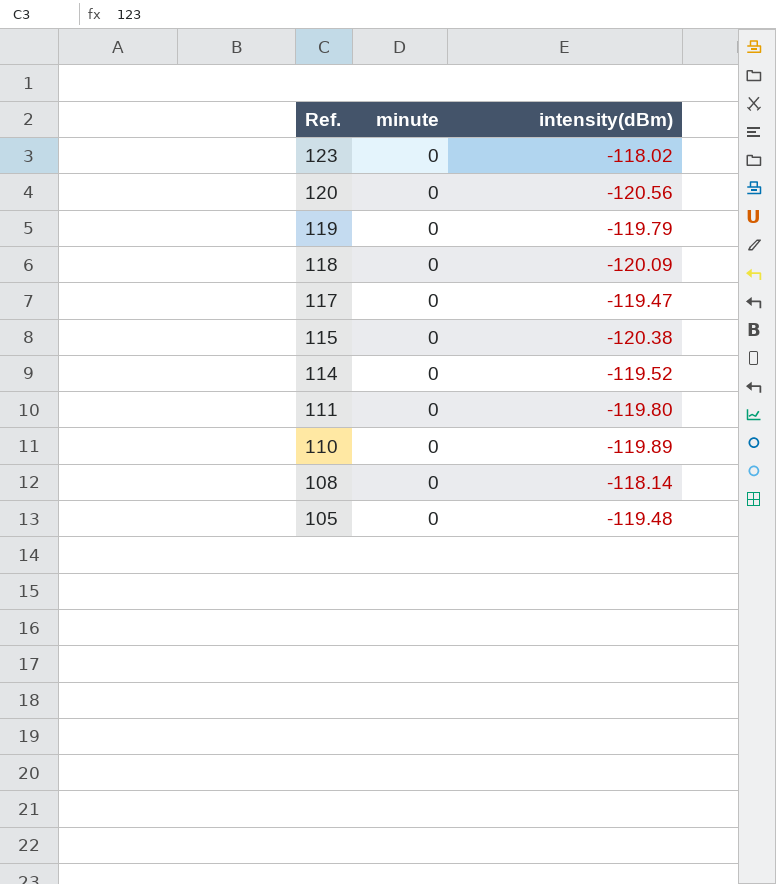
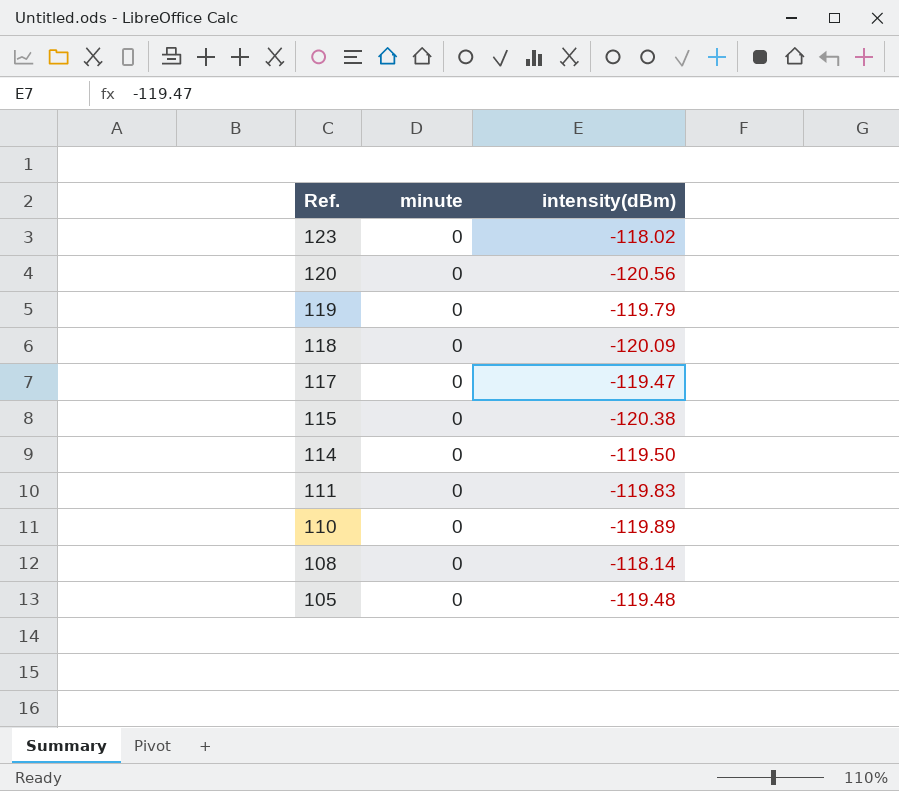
114 | intensity(dBm): -119.52 -> -119.50
111 | intensity(dBm): -119.80 -> -119.83

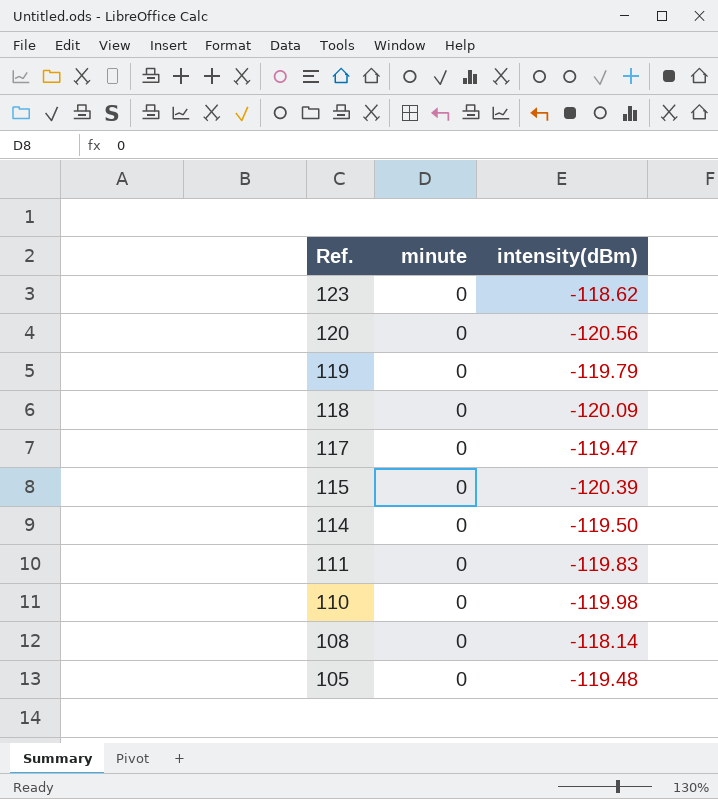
123 | intensity(dBm): -118.02 -> -118.62
115 | intensity(dBm): -120.38 -> -120.39
110 | intensity(dBm): -119.89 -> -119.98

